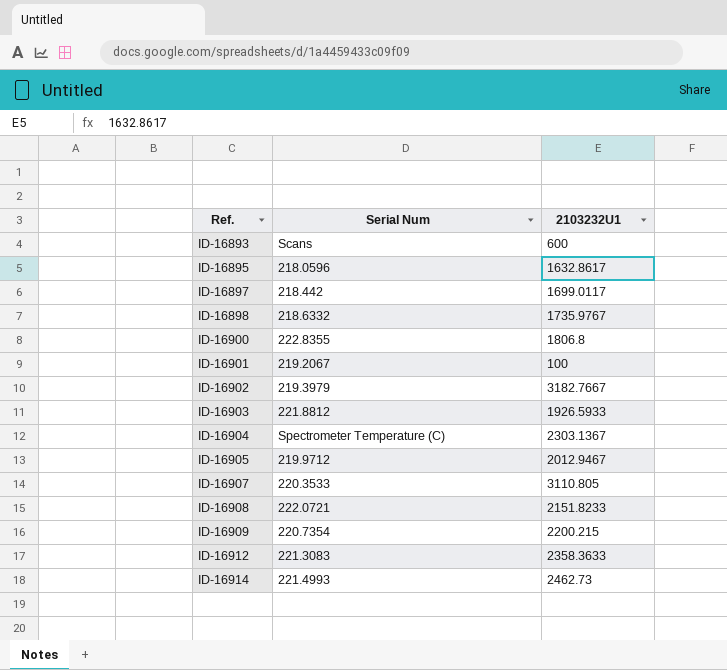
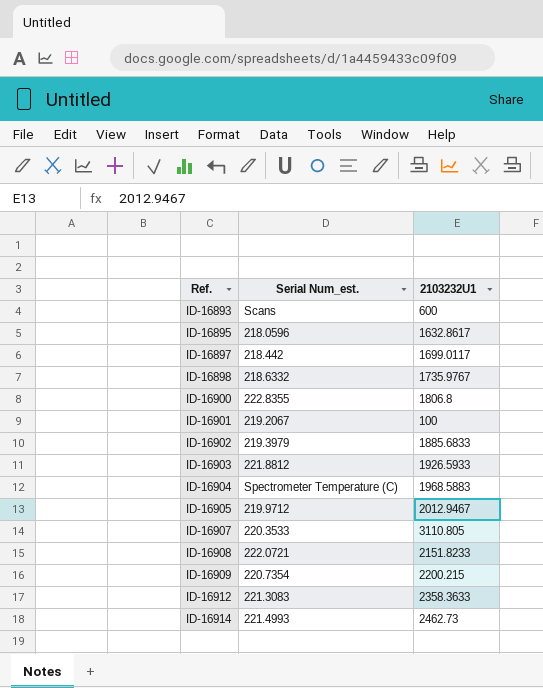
column name: Serial Num -> Serial Num_est.
ID-16902 | 2103232U1: 3182.7667 -> 1885.6833
ID-16904 | 2103232U1: 2303.1367 -> 1968.5883

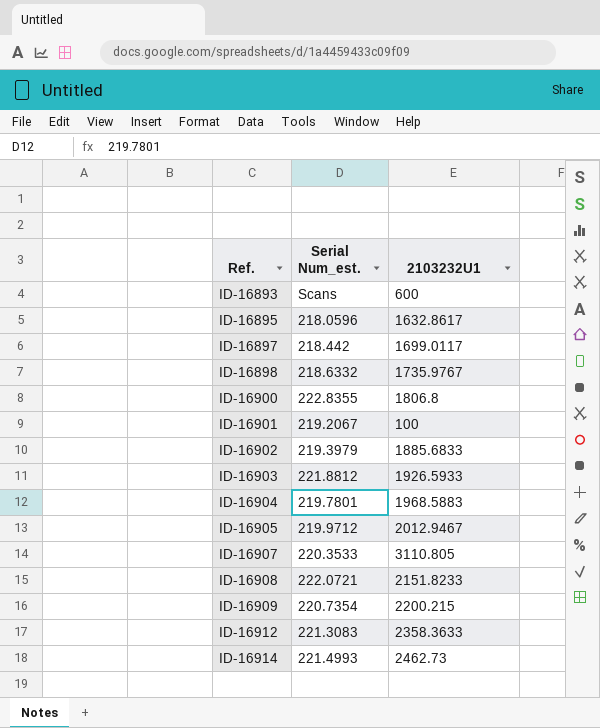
ID-16904 | Serial Num_est.: Spectrometer Temperature (C) -> 219.7801

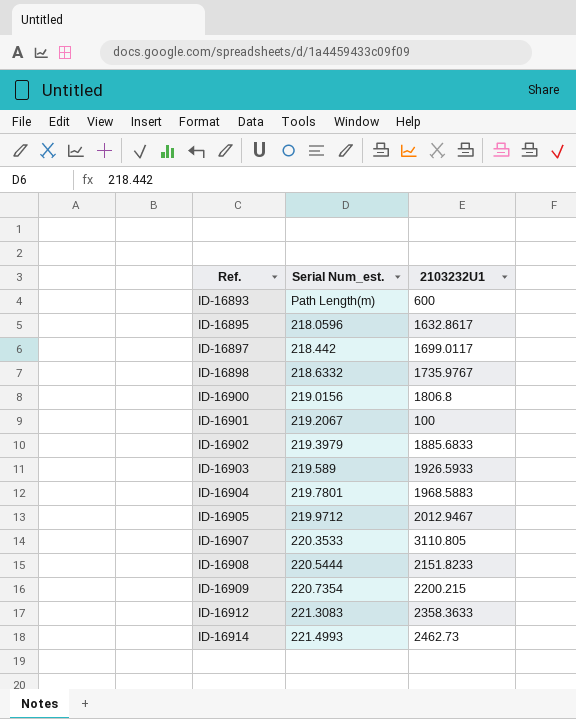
ID-16893 | Serial Num_est.: Scans -> Path Length(m)
ID-16900 | Serial Num_est.: 222.8355 -> 219.0156
ID-16903 | Serial Num_est.: 221.8812 -> 219.589
ID-16908 | Serial Num_est.: 222.0721 -> 220.5444

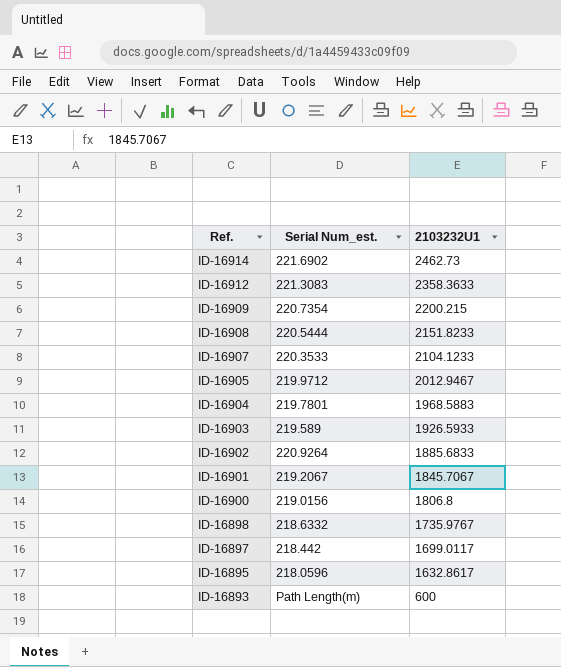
row order: Ref. ascending -> Ref. descending
ID-16914 | Serial Num_est.: 221.4993 -> 221.6902
ID-16907 | 2103232U1: 3110.805 -> 2104.1233
ID-16902 | Serial Num_est.: 219.3979 -> 220.9264
ID-16901 | 2103232U1: 100 -> 1845.7067

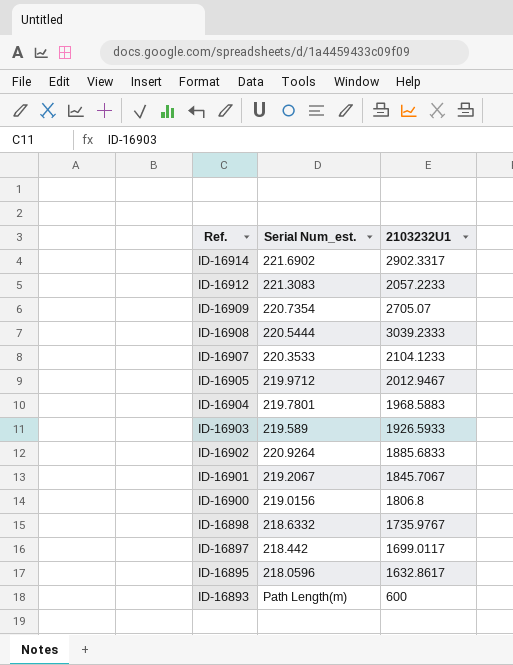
ID-16914 | 2103232U1: 2462.73 -> 2902.3317
ID-16912 | 2103232U1: 2358.3633 -> 2057.2233
ID-16909 | 2103232U1: 2200.215 -> 2705.07
ID-16908 | 2103232U1: 2151.8233 -> 3039.2333

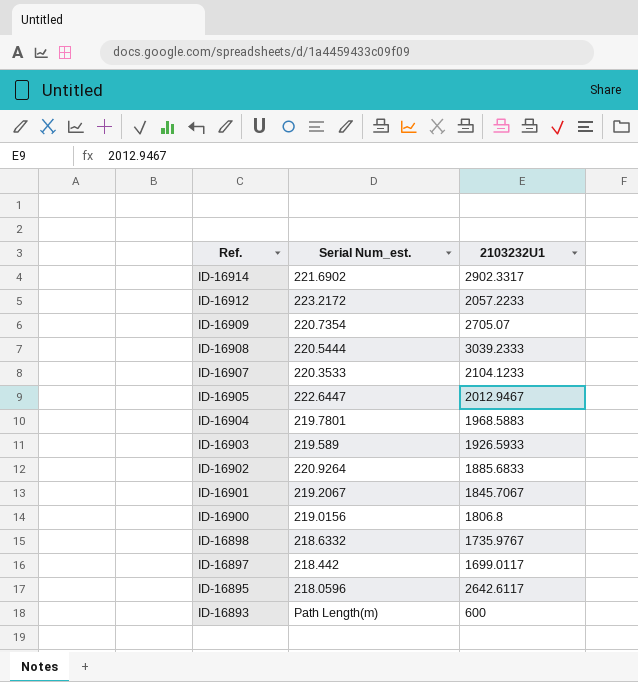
ID-16912 | Serial Num_est.: 221.3083 -> 223.2172
ID-16905 | Serial Num_est.: 219.9712 -> 222.6447
ID-16895 | 2103232U1: 1632.8617 -> 2642.6117

